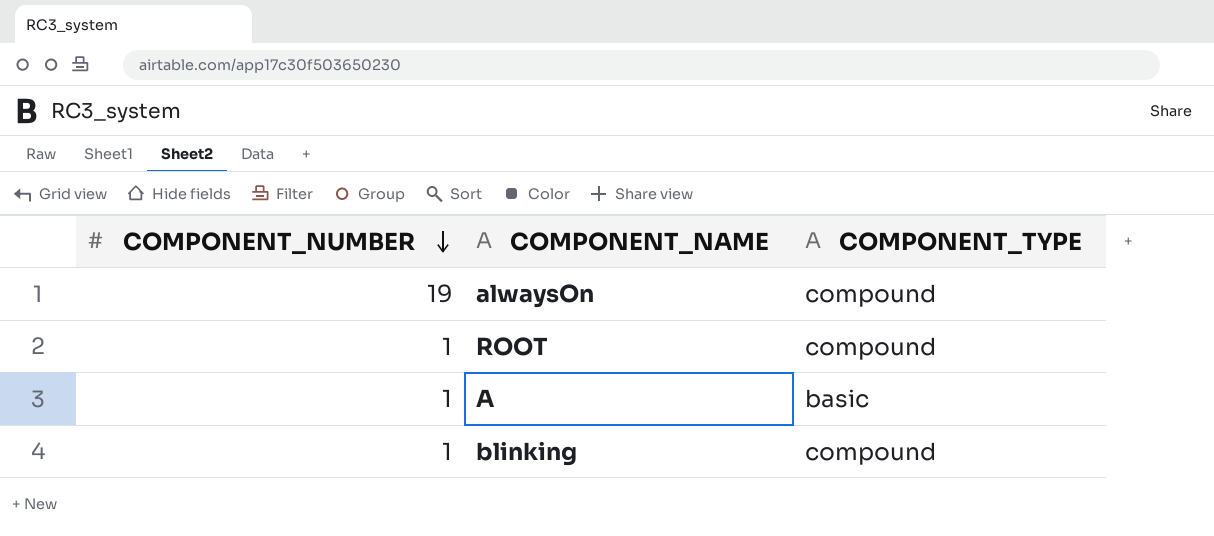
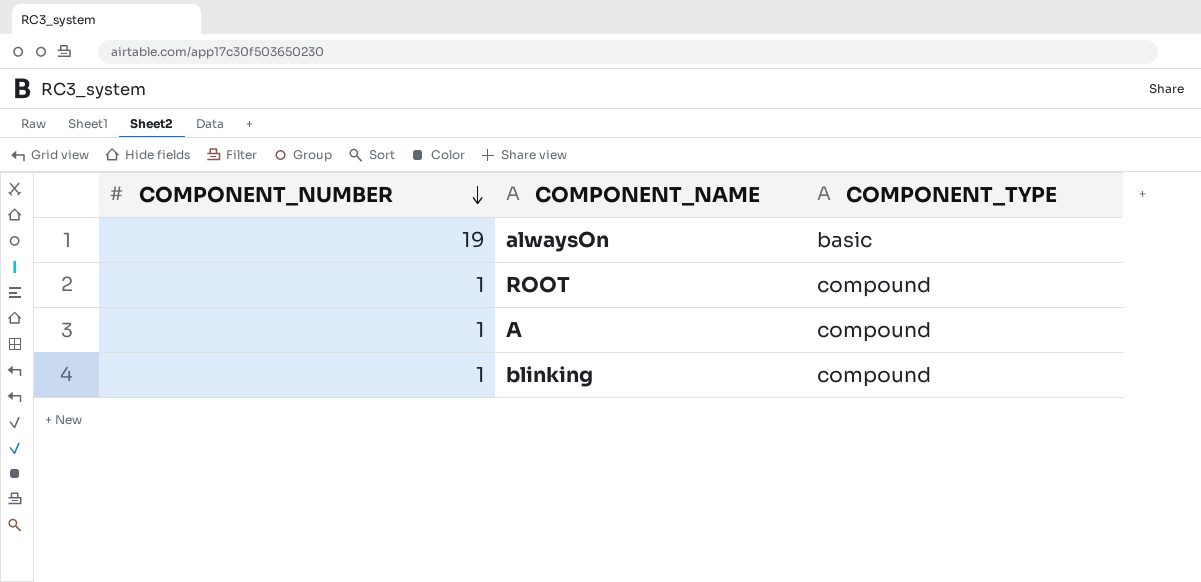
alwaysOn | COMPONENT_TYPE: compound -> basic
A | COMPONENT_TYPE: basic -> compound

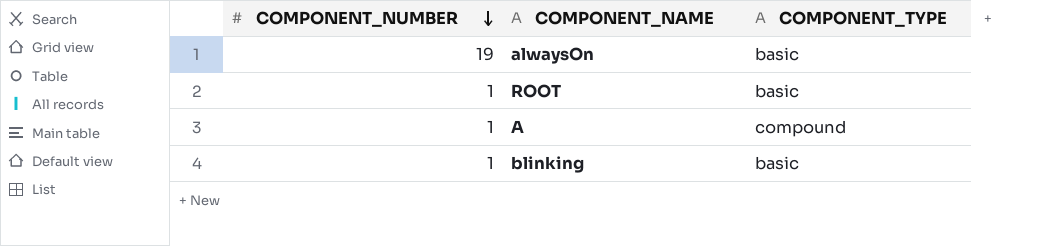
ROOT | COMPONENT_TYPE: compound -> basic
blinking | COMPONENT_TYPE: compound -> basic

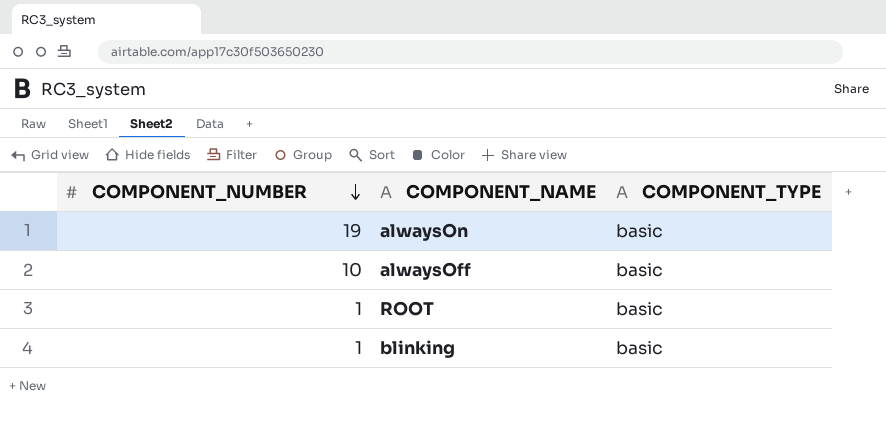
row A: 1 | compound -> none
row alwaysOff: none -> 10 | basic

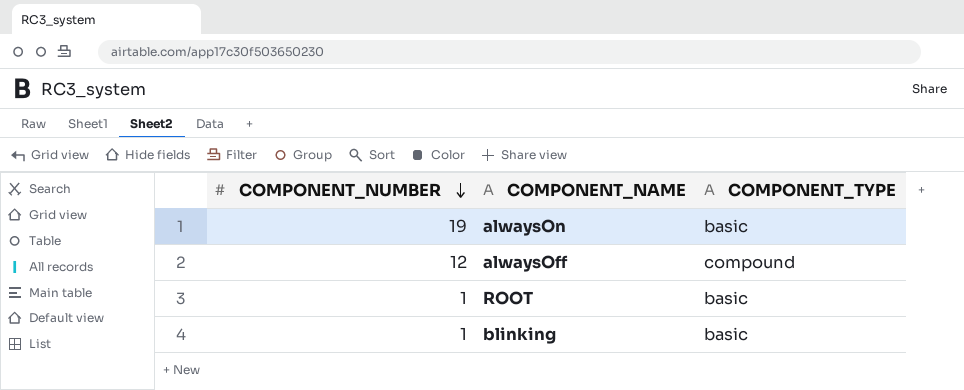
alwaysOff | COMPONENT_NUMBER: 10 -> 12
alwaysOff | COMPONENT_TYPE: basic -> compound

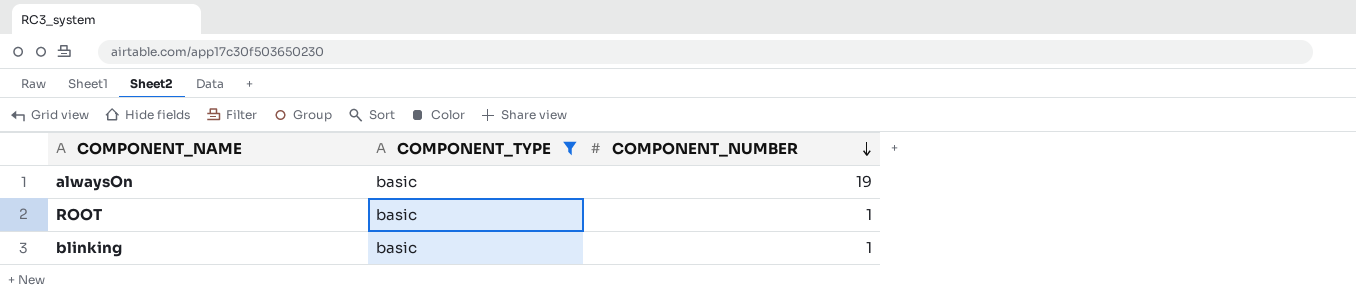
filter: none -> COMPONENT_TYPE = basic
column COMPONENT_NUMBER | position: 1 -> 3

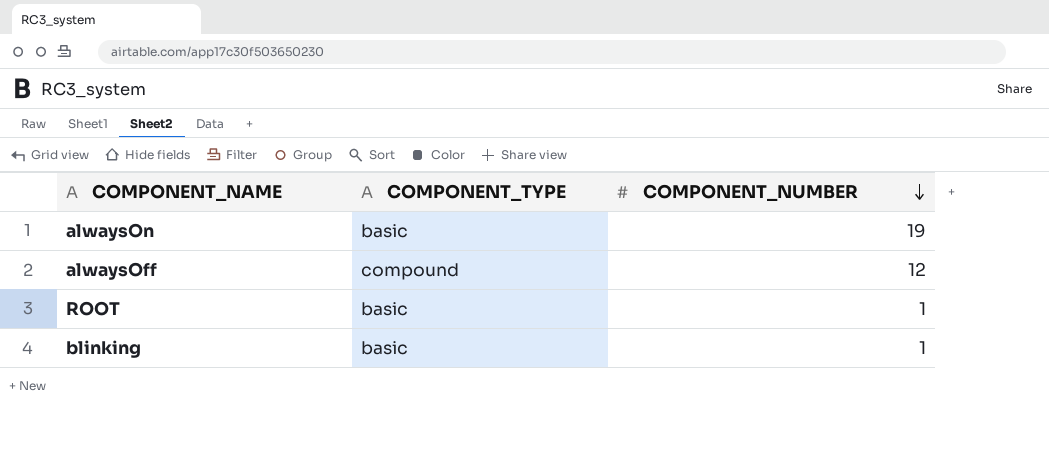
filter: COMPONENT_TYPE = basic -> none

